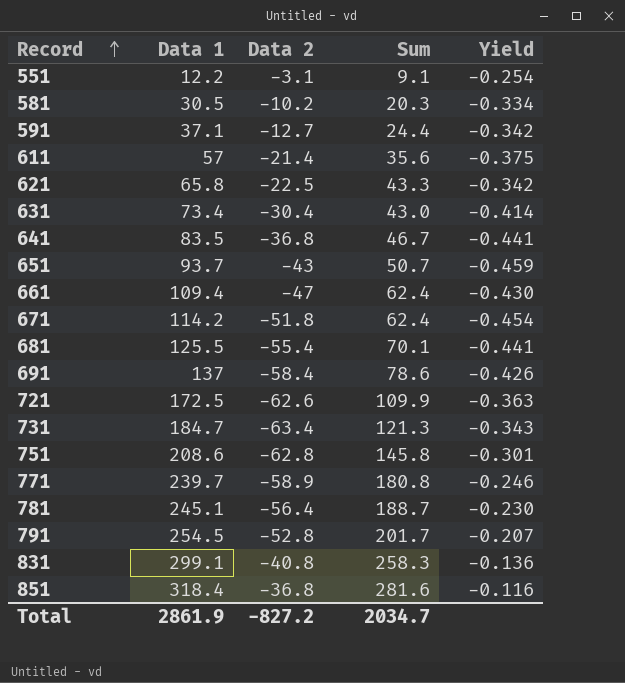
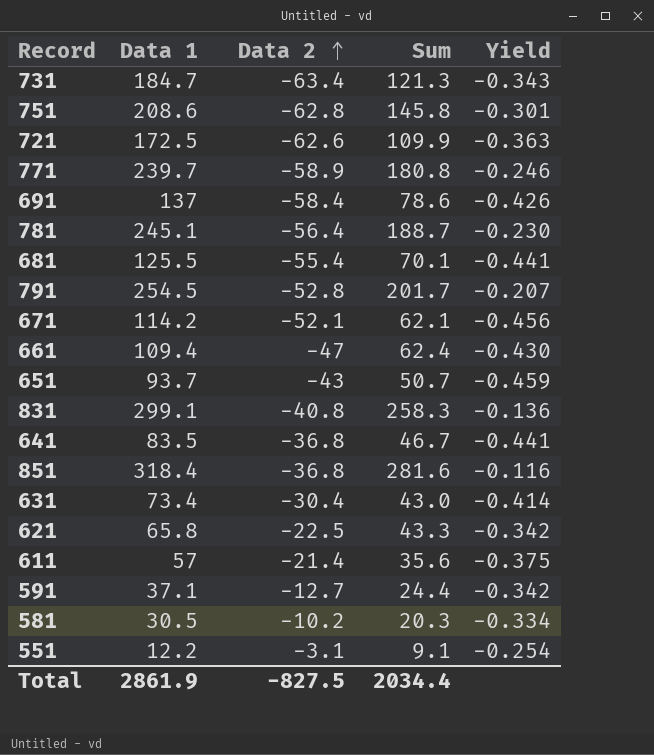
row order: Record ascending -> Data 2 ascending
671 | Data 2: -51.8 -> -52.1
671 | Sum: 62.4 -> 62.1
671 | Yield: -0.454 -> -0.456
Total | Data 2: -827.2 -> -827.5
Total | Sum: 2034.7 -> 2034.4

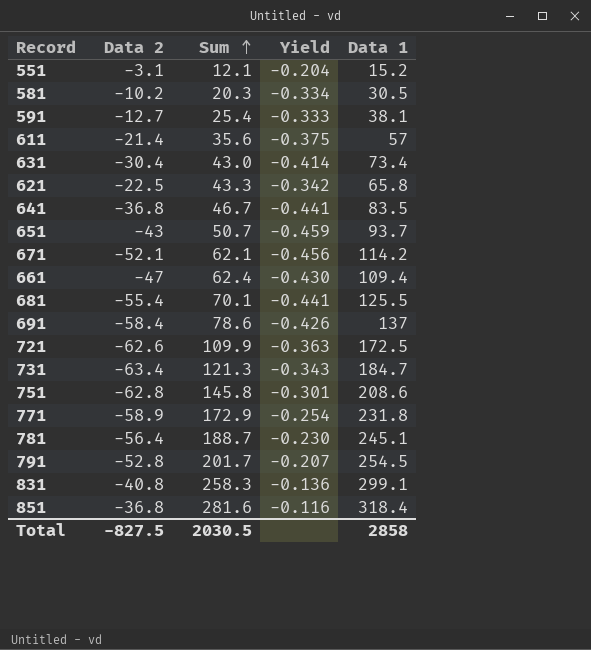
row order: Data 2 ascending -> Sum ascending
column Data 1 | position: 2 -> 5
551 | Sum: 9.1 -> 12.1
551 | Yield: -0.254 -> -0.204
551 | Data 1: 12.2 -> 15.2
591 | Sum: 24.4 -> 25.4
591 | Yield: -0.342 -> -0.333
591 | Data 1: 37.1 -> 38.1
771 | Sum: 180.8 -> 172.9
771 | Yield: -0.246 -> -0.254
771 | Data 1: 239.7 -> 231.8
Total | Sum: 2034.4 -> 2030.5
Total | Data 1: 2861.9 -> 2858

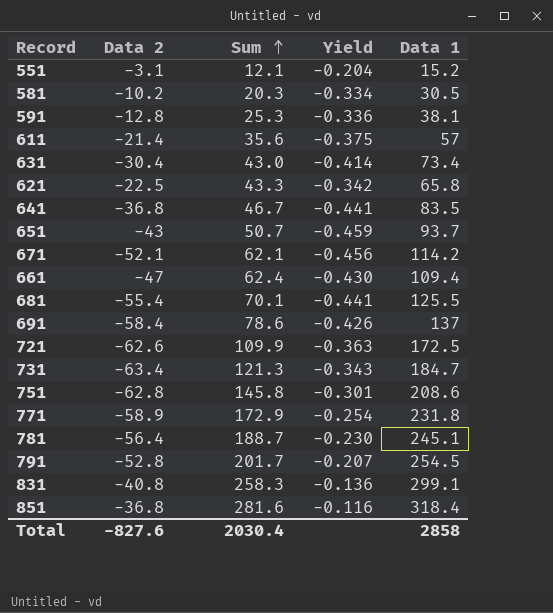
591 | Data 2: -12.7 -> -12.8
591 | Sum: 25.4 -> 25.3
591 | Yield: -0.333 -> -0.336
Total | Data 2: -827.5 -> -827.6
Total | Sum: 2030.5 -> 2030.4

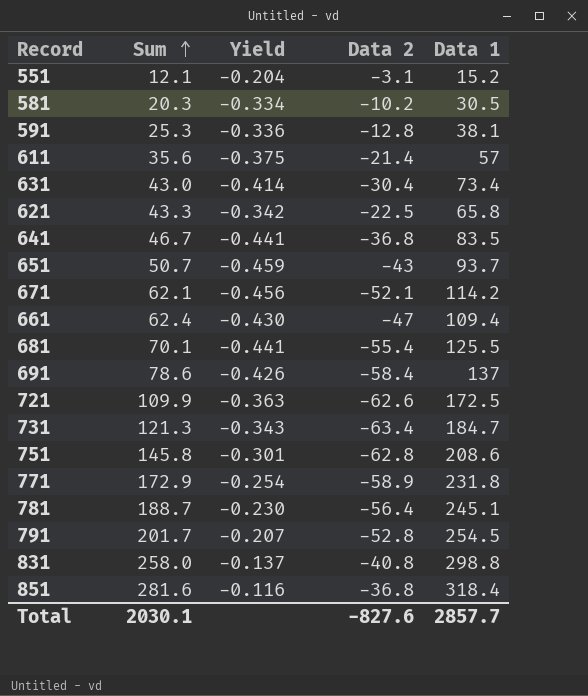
column Data 2 | position: 2 -> 4
831 | Sum: 258.3 -> 258.0
831 | Yield: -0.136 -> -0.137
831 | Data 1: 299.1 -> 298.8
Total | Sum: 2030.4 -> 2030.1
Total | Data 1: 2858 -> 2857.7

